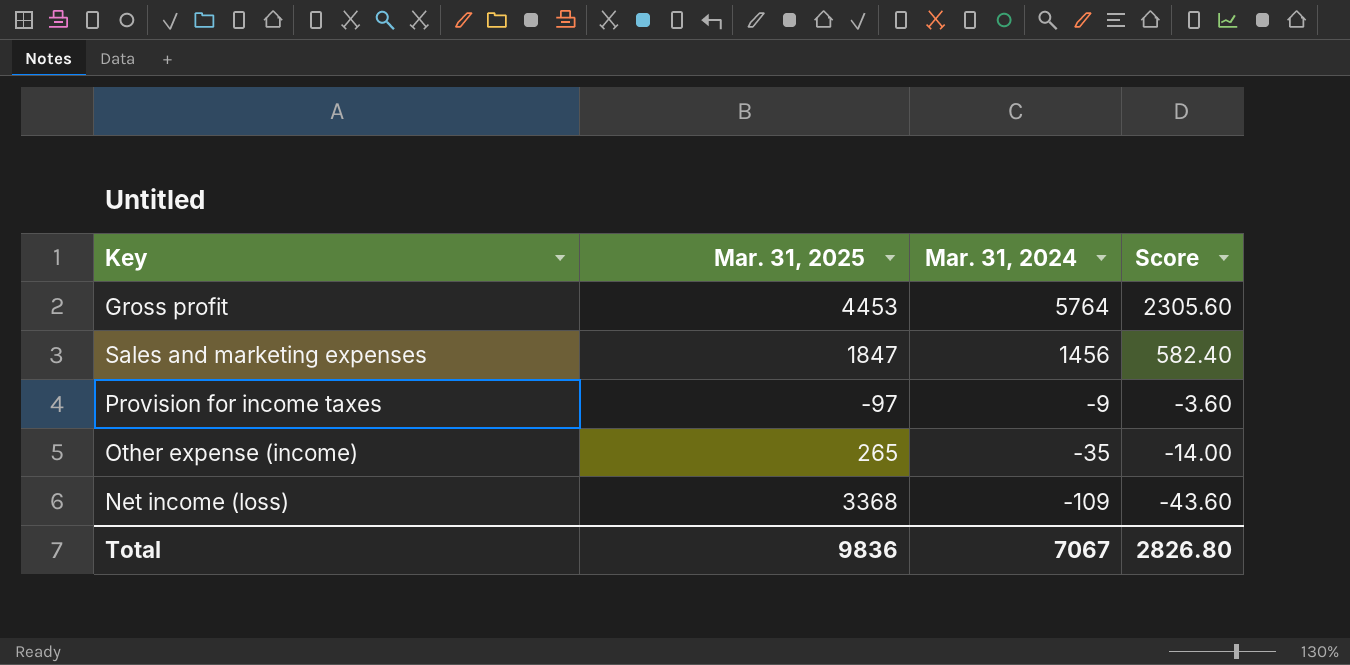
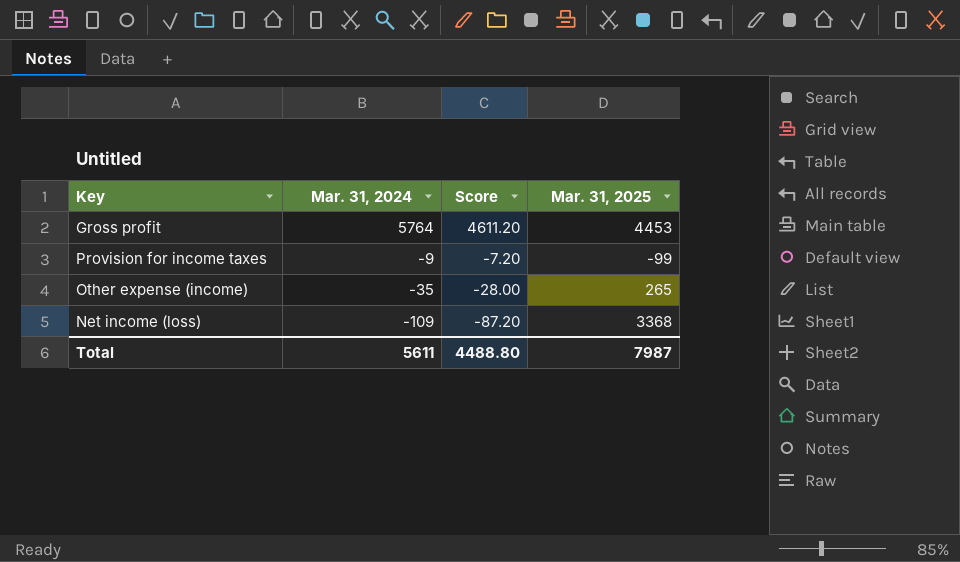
column Score | formula: [Mar. 31, 2024] * 0.4 -> [Mar. 31, 2024] * 0.8
column Mar. 31, 2025 | position: 2 -> 4
row Sales and marketing expenses: 1847 | 1456 | 582.40 -> none
Provision for income taxes | Mar. 31, 2025: -97 -> -99
Total | Mar. 31, 2024: 7067 -> 5611
Total | Score: 2826.80 -> 4488.80
Total | Mar. 31, 2025: 9836 -> 7987

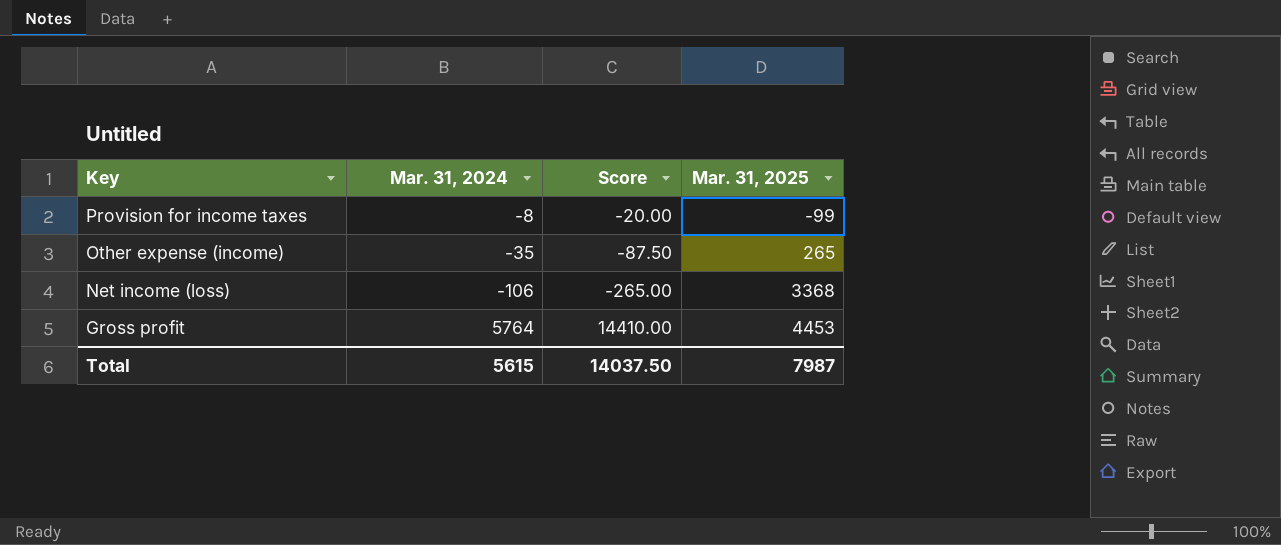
row order: Mar. 31, 2024 descending -> Key descending
column Score | formula: [Mar. 31, 2024] * 0.8 -> [Mar. 31, 2024] * 2.5
Provision for income taxes | Mar. 31, 2024: -9 -> -8
Net income (loss) | Mar. 31, 2024: -109 -> -106
Total | Mar. 31, 2024: 5611 -> 5615
Total | Score: 4488.80 -> 14037.50

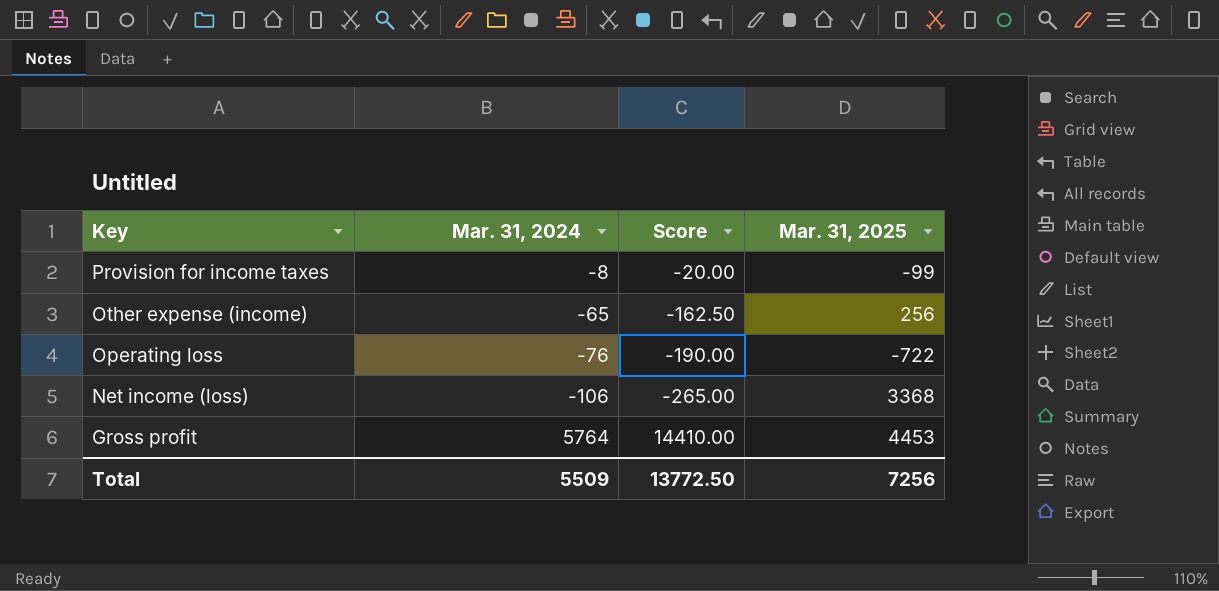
Other expense (income) | Mar. 31, 2024: -35 -> -65
Other expense (income) | Score: -87.50 -> -162.50
Other expense (income) | Mar. 31, 2025: 265 -> 256
row Operating loss: none -> -76 | -190.00 | -722
Total | Mar. 31, 2024: 5615 -> 5509
Total | Score: 14037.50 -> 13772.50
Total | Mar. 31, 2025: 7987 -> 7256

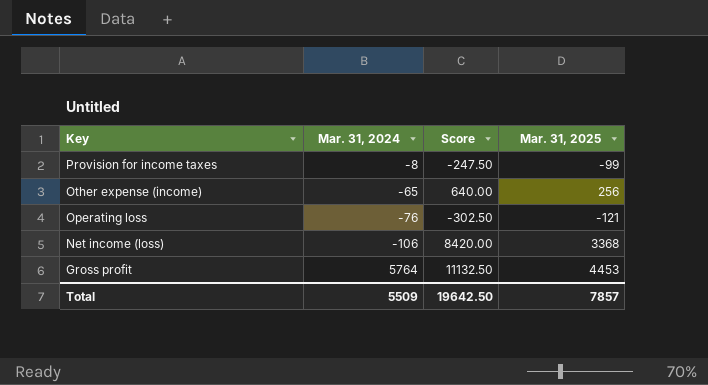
column Score | formula: [Mar. 31, 2024] * 2.5 -> [Mar. 31, 2025] * 2.5
Operating loss | Mar. 31, 2025: -722 -> -121
Total | Score: 13772.50 -> 19642.50
Total | Mar. 31, 2025: 7256 -> 7857

